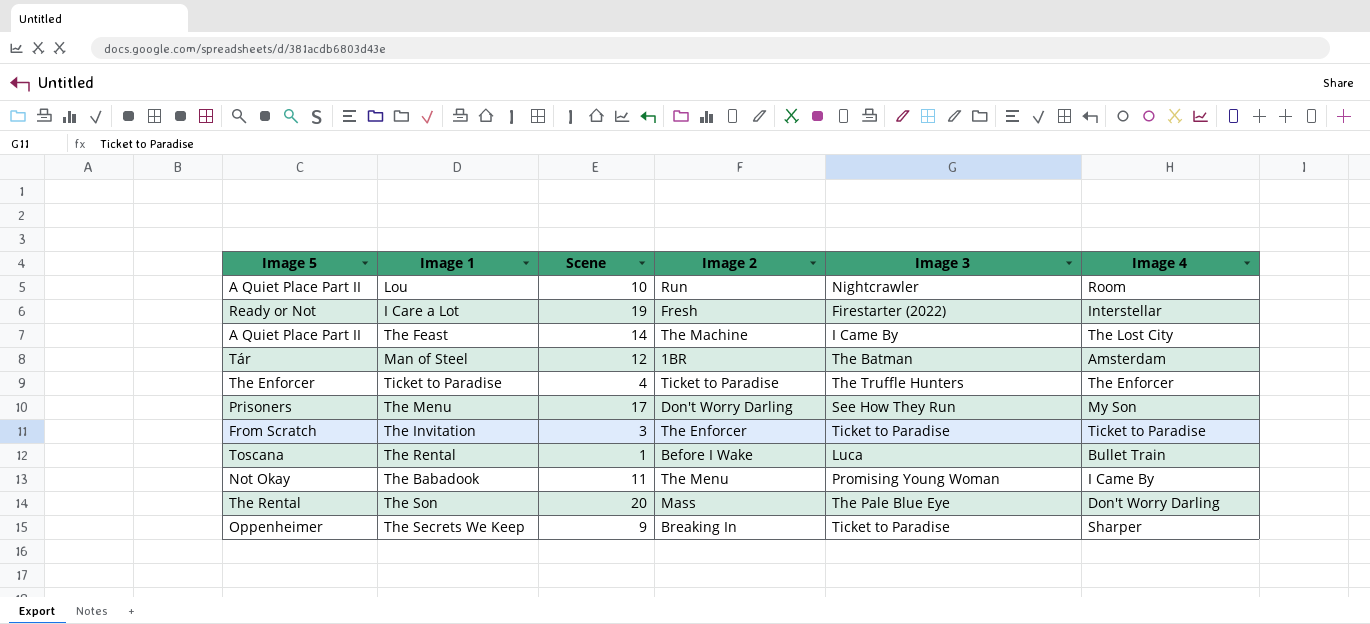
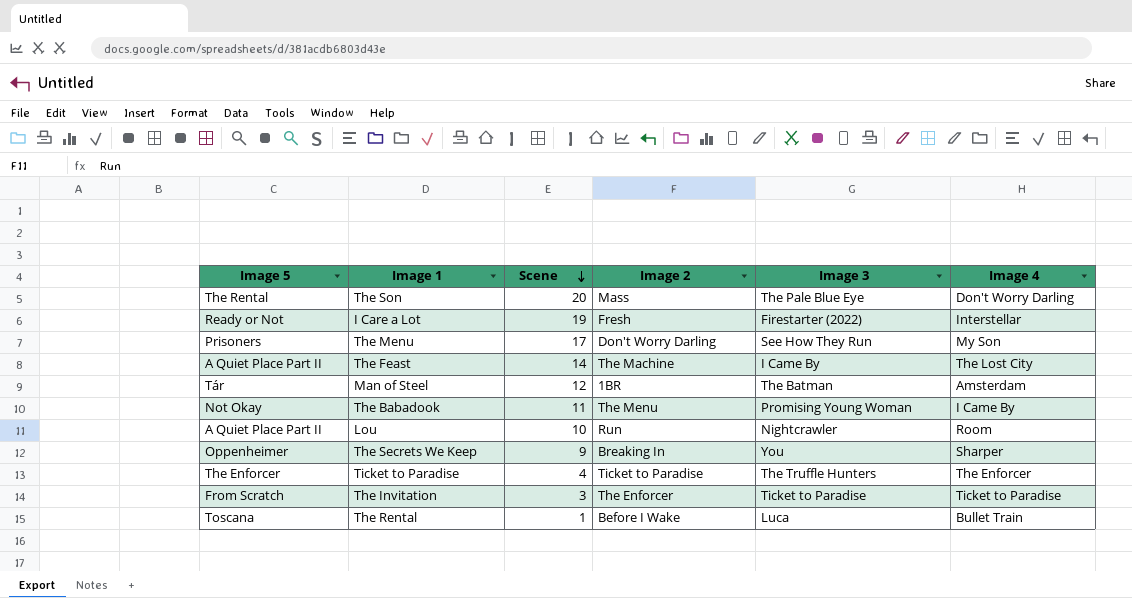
row order: none -> Scene descending
The Secrets We Keep | Image 3: Ticket to Paradise -> You

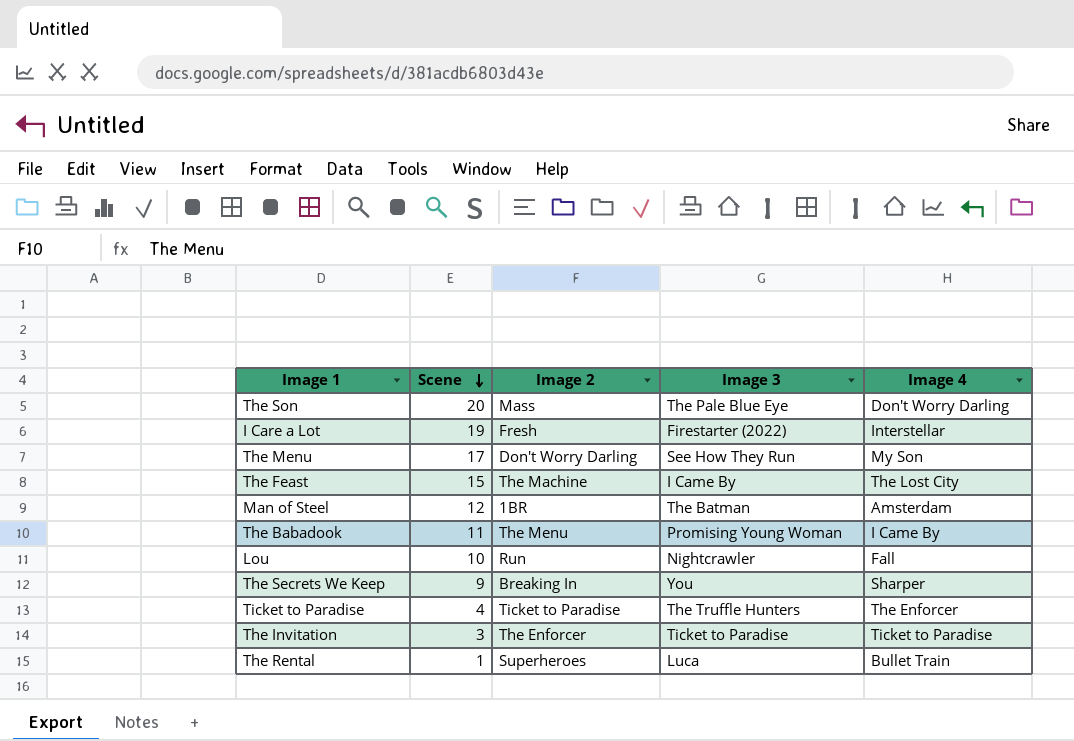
column Image 5 | position: 1 -> none
The Feast | Scene: 14 -> 15
Lou | Image 4: Room -> Fall
The Rental | Image 2: Before I Wake -> Superheroes

